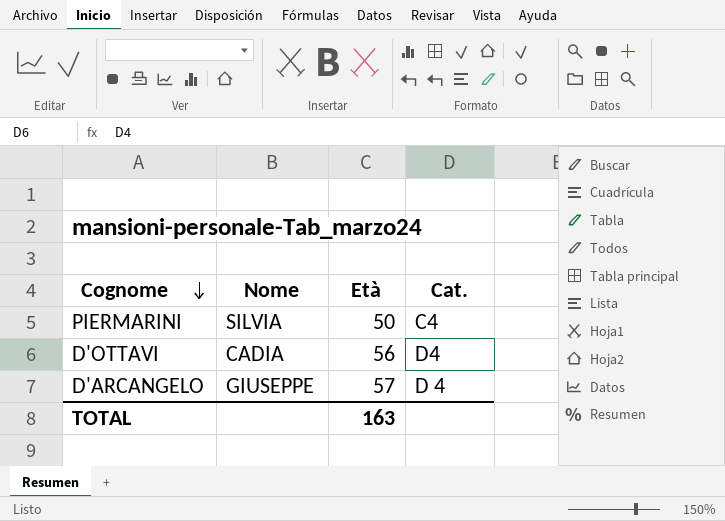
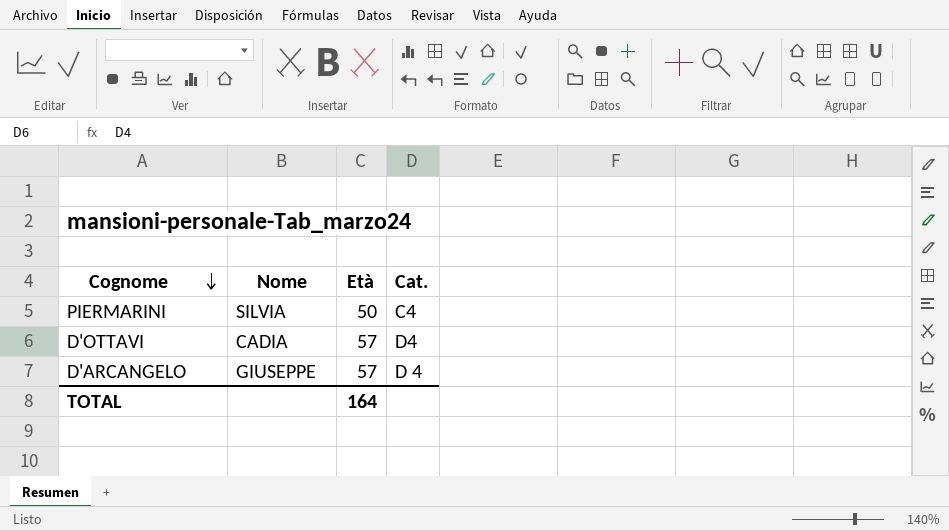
D'OTTAVI | Età: 56 -> 57
TOTAL | Età: 163 -> 164

